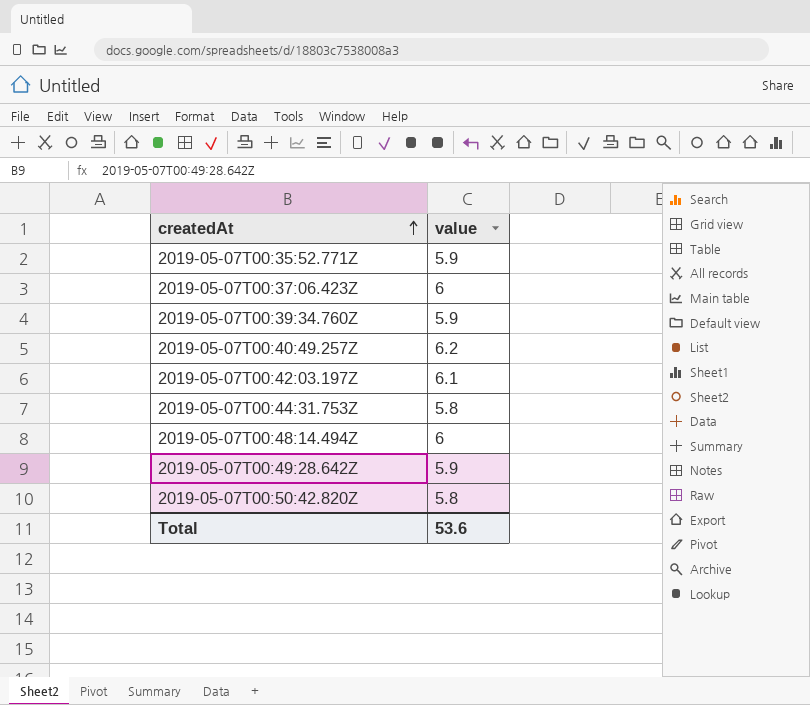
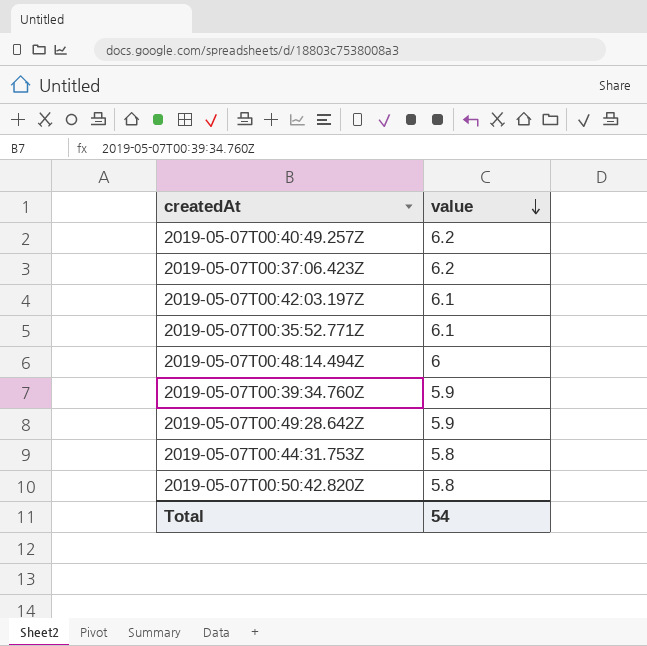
row order: createdAt ascending -> value descending
2019-05-07T00:37:06.423Z | value: 6 -> 6.2
2019-05-07T00:35:52.771Z | value: 5.9 -> 6.1
Total | value: 53.6 -> 54

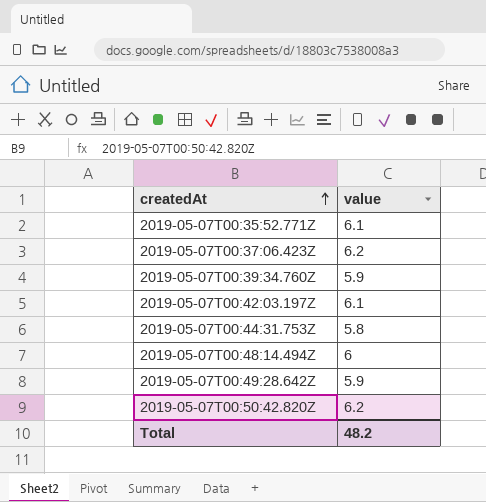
row order: value descending -> createdAt ascending
row 2019-05-07T00:40:49.257Z: 6.2 -> none
2019-05-07T00:50:42.820Z | value: 5.8 -> 6.2
Total | value: 54 -> 48.2

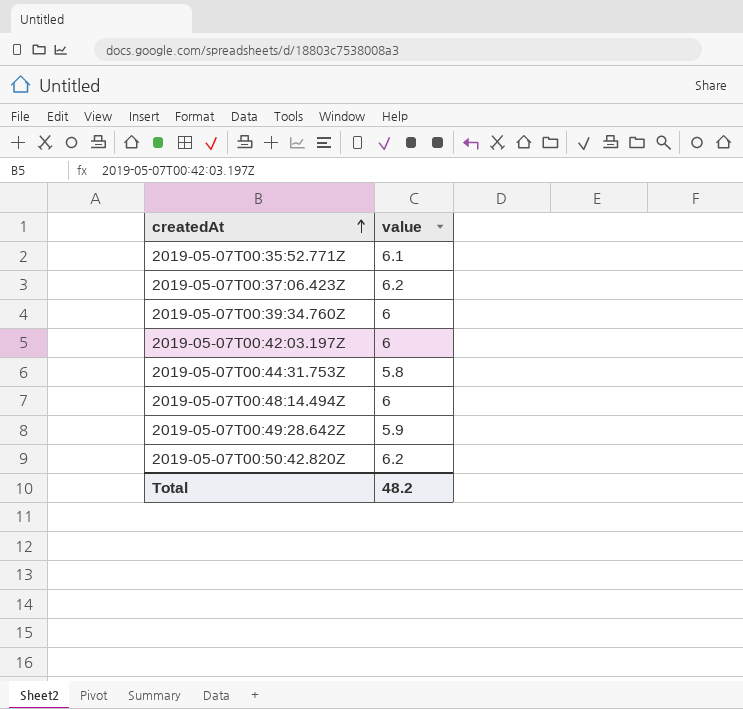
2019-05-07T00:39:34.760Z | value: 5.9 -> 6
2019-05-07T00:42:03.197Z | value: 6.1 -> 6

